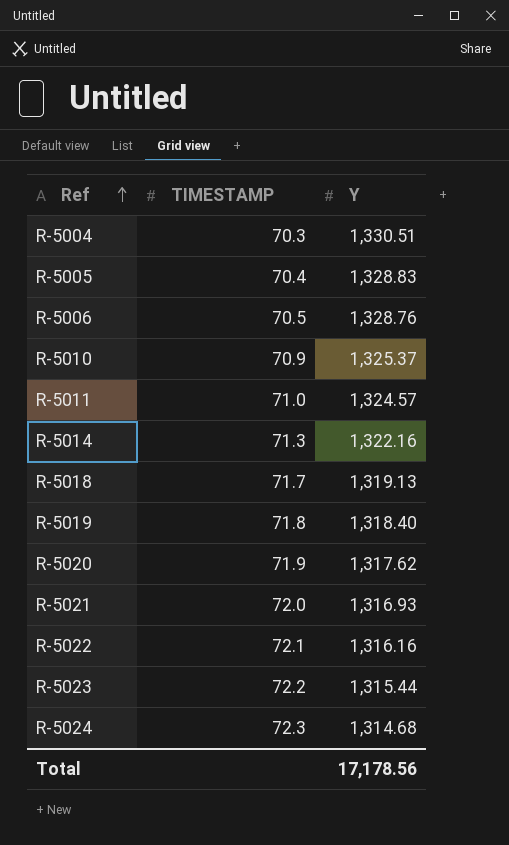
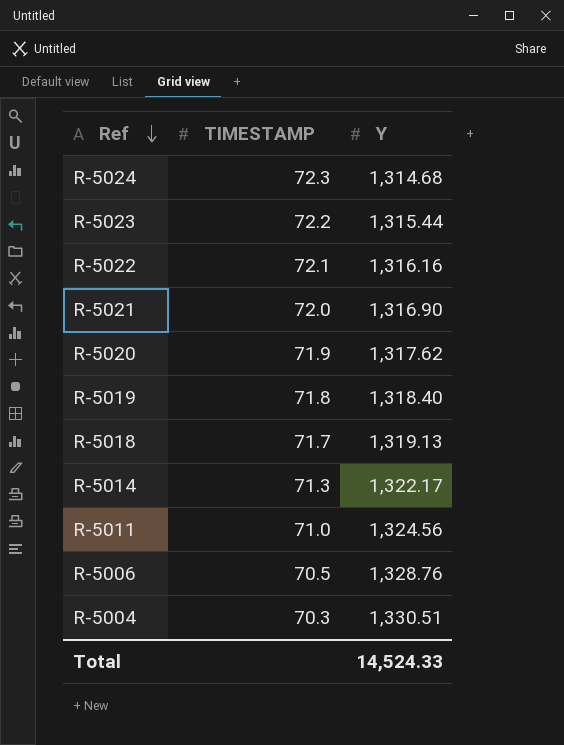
row order: Ref ascending -> Ref descending
row R-5005: 70.4 | 1,328.83 -> none
row R-5010: 70.9 | 1,325.37 -> none
R-5021 | Y: 1,316.93 -> 1,316.90
R-5014 | Y: 1,322.16 -> 1,322.17
R-5011 | Y: 1,324.57 -> 1,324.56
Total | Y: 17,178.56 -> 14,524.33

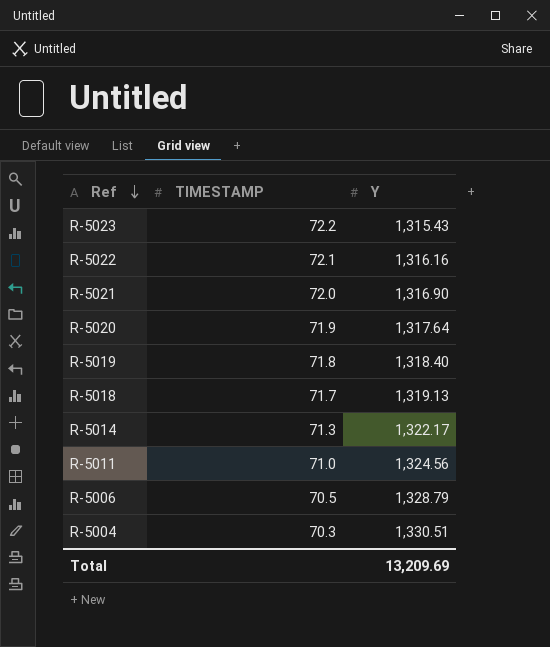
row R-5024: 72.3 | 1,314.68 -> none
R-5023 | Y: 1,315.44 -> 1,315.43
R-5020 | Y: 1,317.62 -> 1,317.64
R-5006 | Y: 1,328.76 -> 1,328.79
Total | Y: 14,524.33 -> 13,209.69

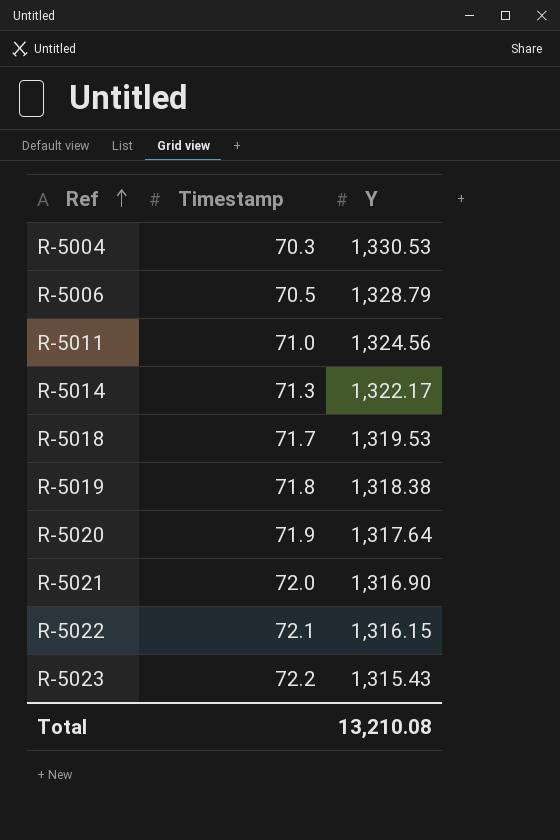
row order: Ref descending -> Ref ascending
column name: TIMESTAMP -> Timestamp
R-5004 | Y: 1,330.51 -> 1,330.53
R-5018 | Y: 1,319.13 -> 1,319.53
R-5019 | Y: 1,318.40 -> 1,318.38
R-5022 | Y: 1,316.16 -> 1,316.15
Total | Y: 13,209.69 -> 13,210.08

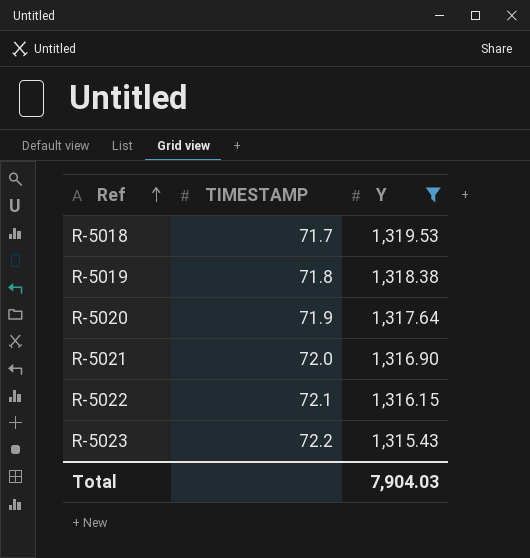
filter: none -> Y <= 1,319.53
column name: Timestamp -> TIMESTAMP
Total | Y: 13,210.08 -> 7,904.03

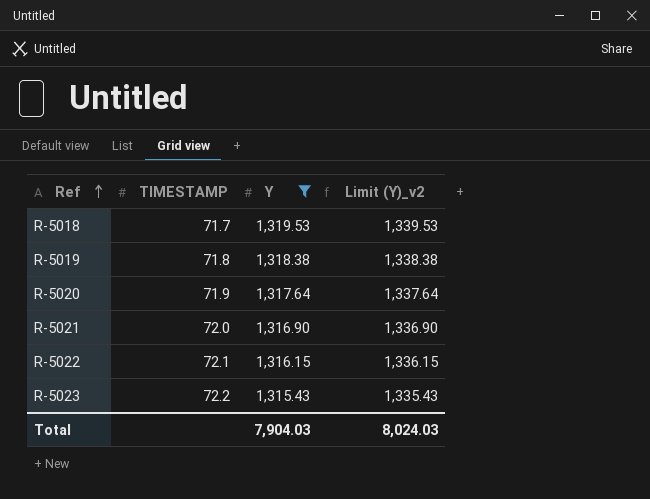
column Limit (Y)_v2 | formula: none -> [Y] + 20

